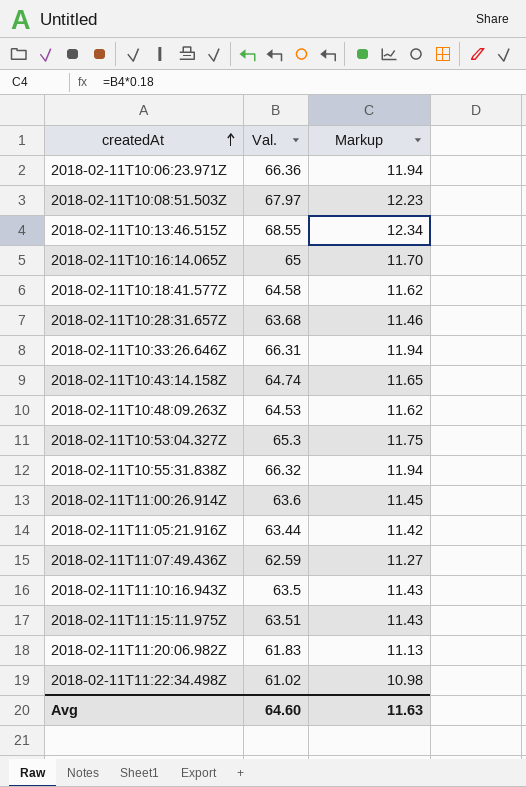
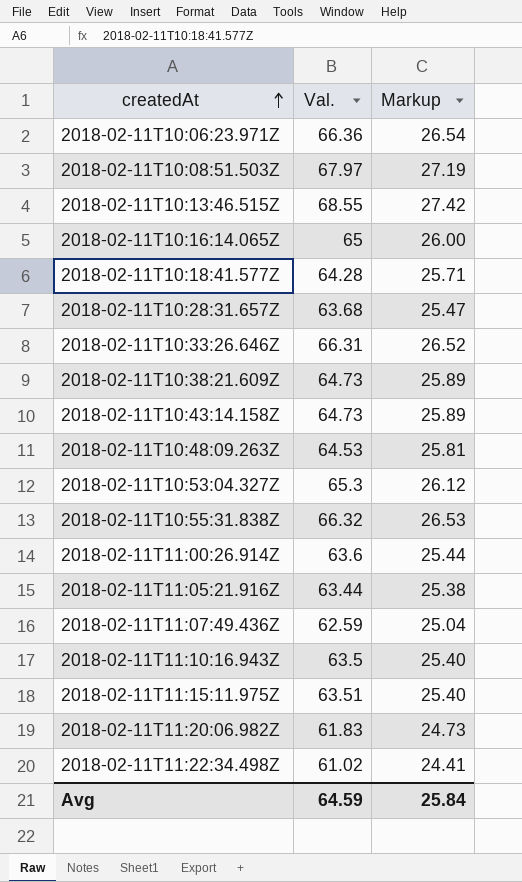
column Markup | formula: [Val.] * 0.18 -> [Val.] * 0.4
2018-02-11T10:18:41.577Z | Val.: 64.58 -> 64.28
row 2018-02-11T10:38:21.609Z: none -> 64.73 | 25.89
2018-02-11T10:43:14.158Z | Val.: 64.74 -> 64.73
Avg | Val.: 64.60 -> 64.59
Avg | Markup: 11.63 -> 25.84

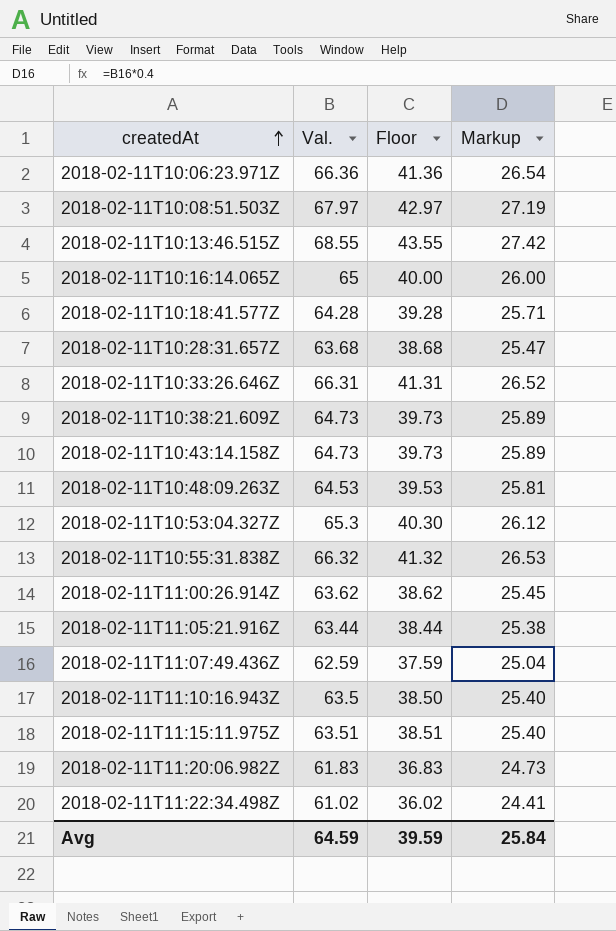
column Floor | formula: none -> [Val.] - 25
2018-02-11T11:00:26.914Z | Val.: 63.6 -> 63.62
2018-02-11T11:00:26.914Z | Markup: 25.44 -> 25.45

